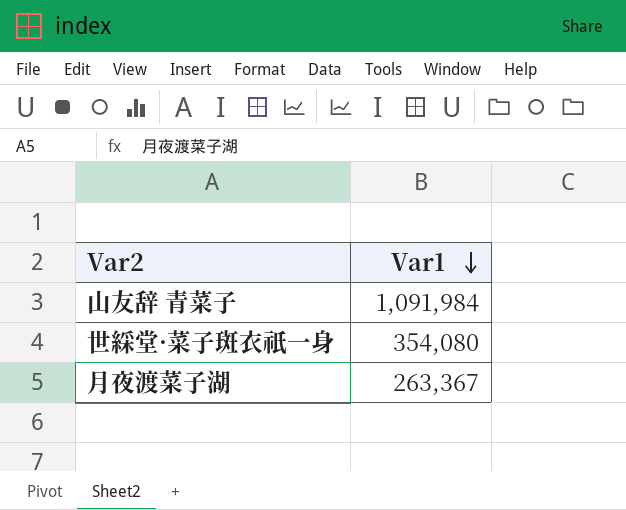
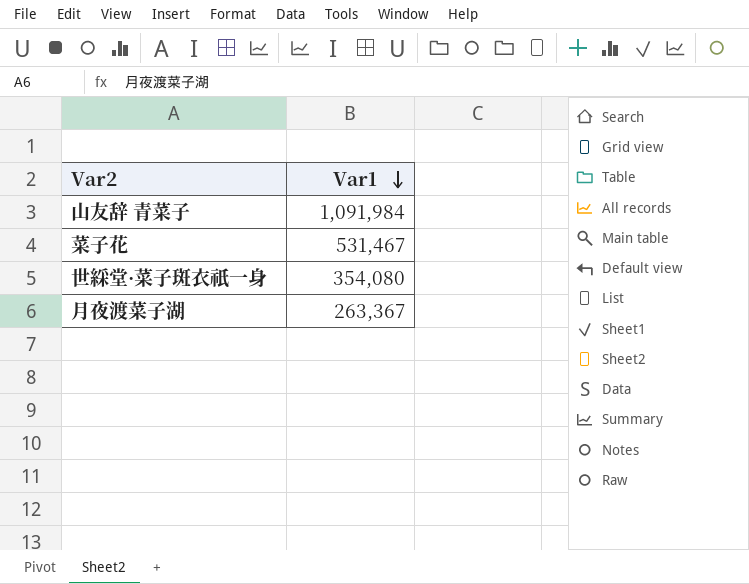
row 菜子花: none -> 531,467

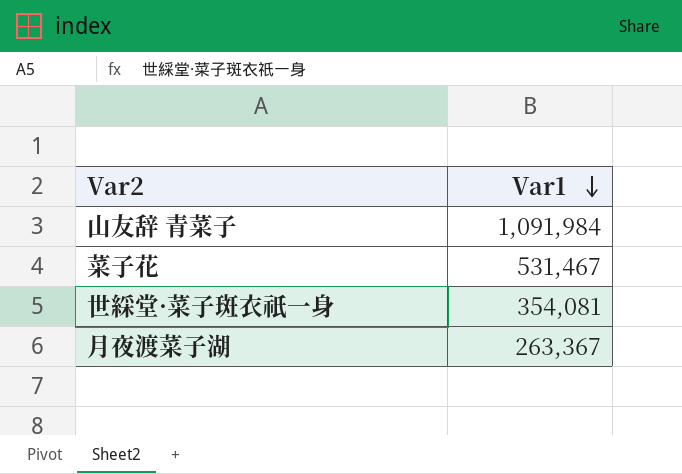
世綵堂·菜子斑衣祇一身 | Var1: 354,080 -> 354,081

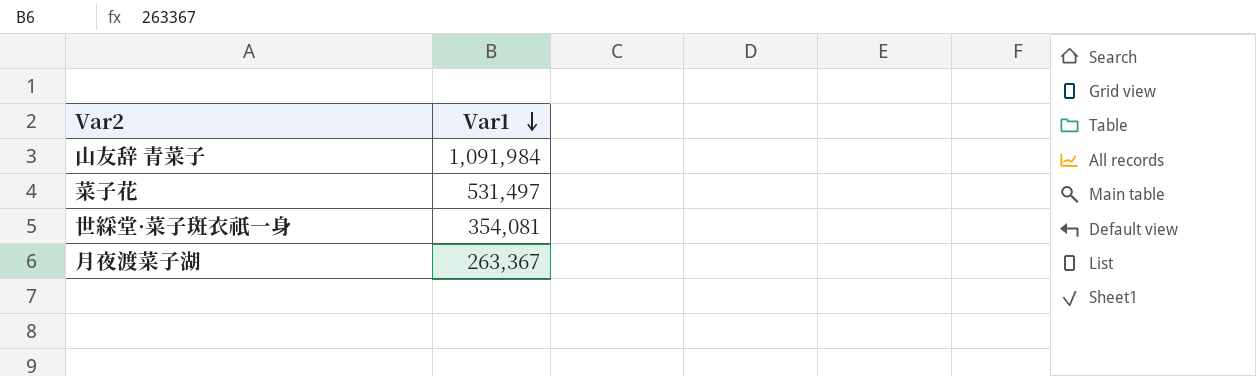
菜子花 | Var1: 531,467 -> 531,497

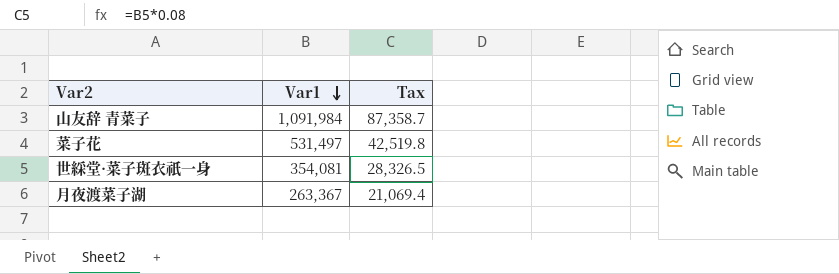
column Tax | formula: none -> [Var1] * 0.08

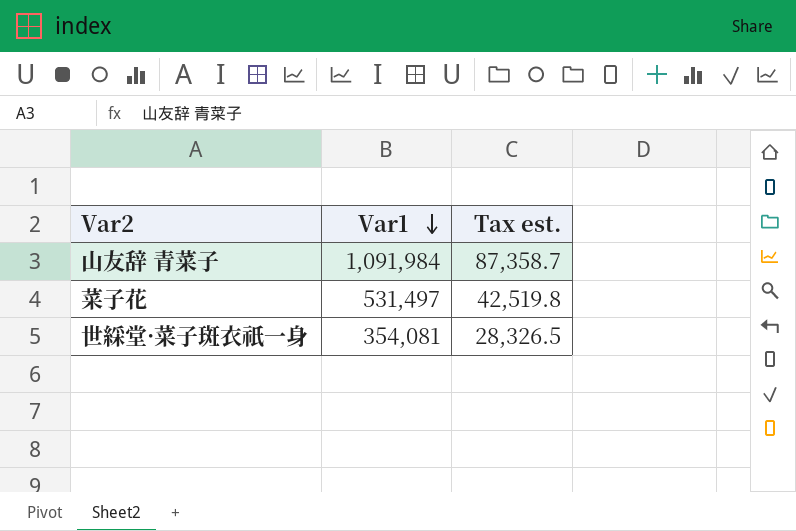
column name: Tax -> Tax est.
row 月夜渡菜子湖: 263,367 | 21,069.4 -> none

